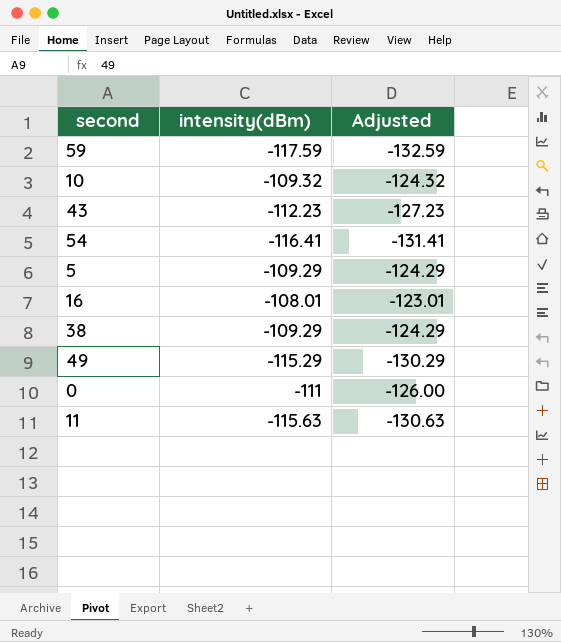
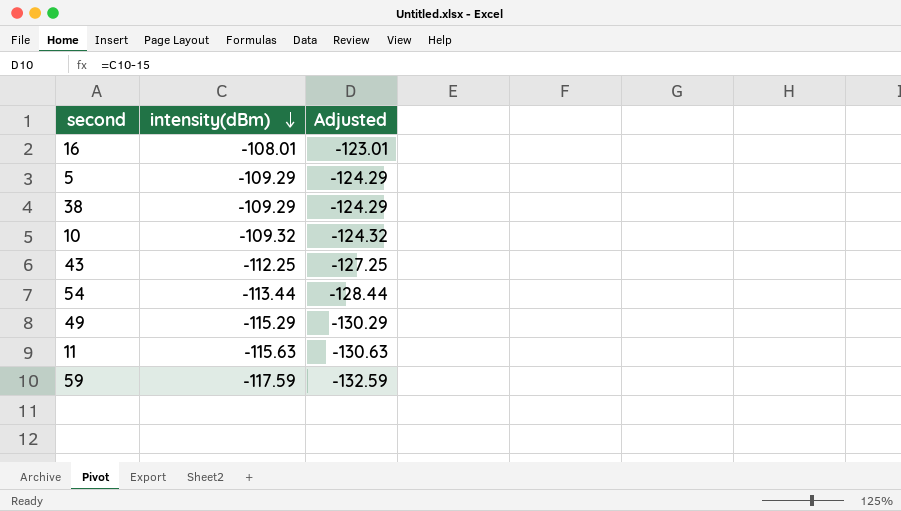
row order: none -> intensity(dBm) descending
row 0: -111 | -126.00 -> none
43 | intensity(dBm): -112.23 -> -112.25
43 | Adjusted: -127.23 -> -127.25
54 | intensity(dBm): -116.41 -> -113.44
54 | Adjusted: -131.41 -> -128.44

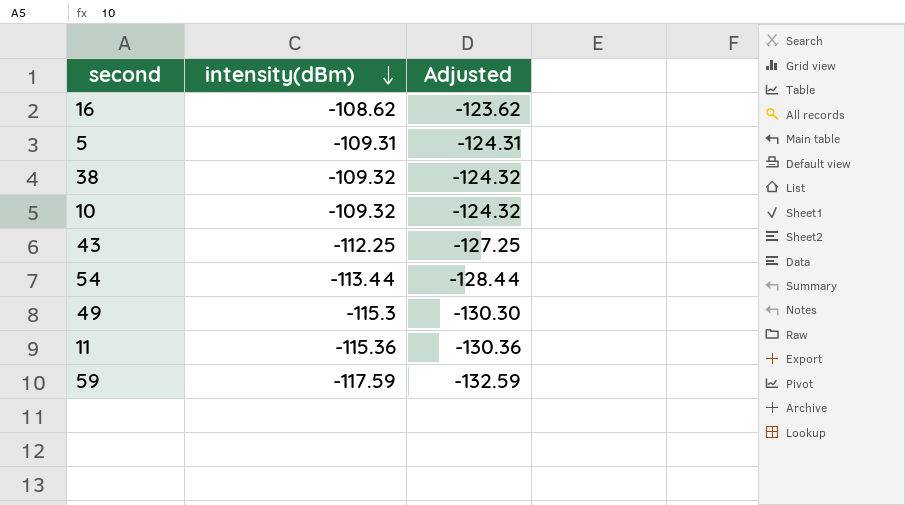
16 | intensity(dBm): -108.01 -> -108.62
16 | Adjusted: -123.01 -> -123.62
5 | intensity(dBm): -109.29 -> -109.31
5 | Adjusted: -124.29 -> -124.31
38 | intensity(dBm): -109.29 -> -109.32
38 | Adjusted: -124.29 -> -124.32
49 | intensity(dBm): -115.29 -> -115.3
49 | Adjusted: -130.29 -> -130.30
11 | intensity(dBm): -115.63 -> -115.36
11 | Adjusted: -130.63 -> -130.36

